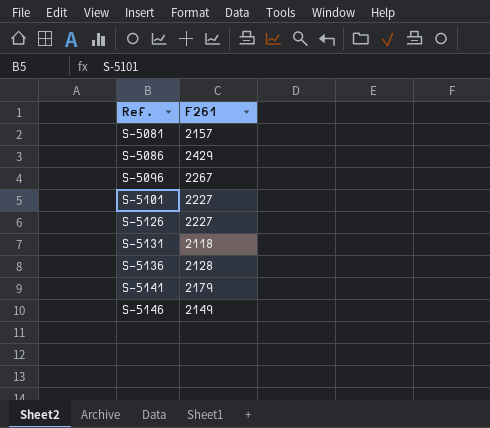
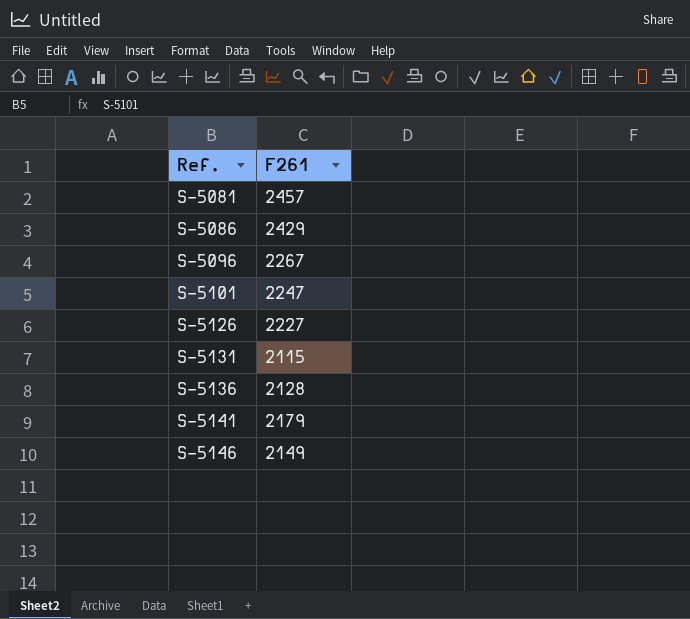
S-5081 | F261: 2157 -> 2457
S-5101 | F261: 2227 -> 2247
S-5131 | F261: 2118 -> 2115

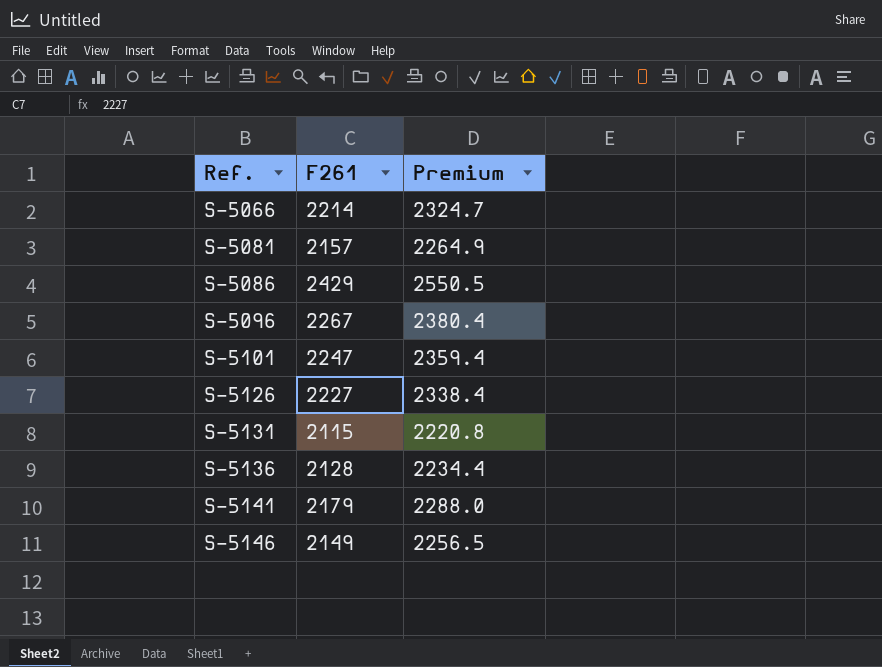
column Premium | formula: none -> [F261] * 1.05
row S-5066: none -> 2214 | 2324.7
S-5081 | F261: 2457 -> 2157

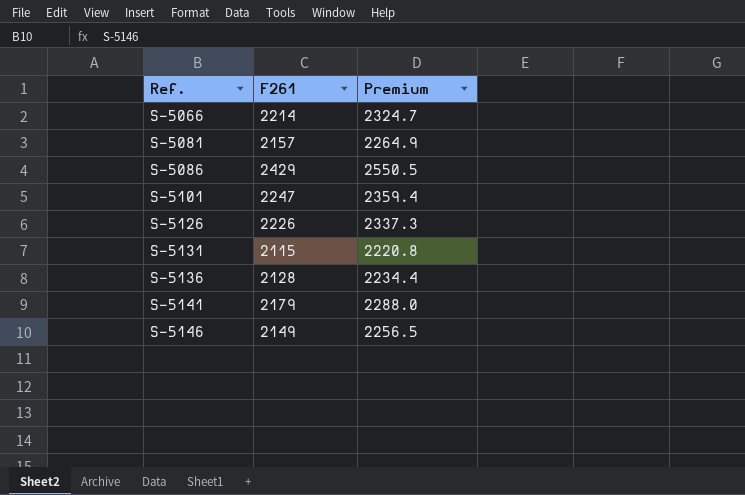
row S-5096: 2267 | 2380.4 -> none
S-5126 | F261: 2227 -> 2226
S-5126 | Premium: 2338.4 -> 2337.3

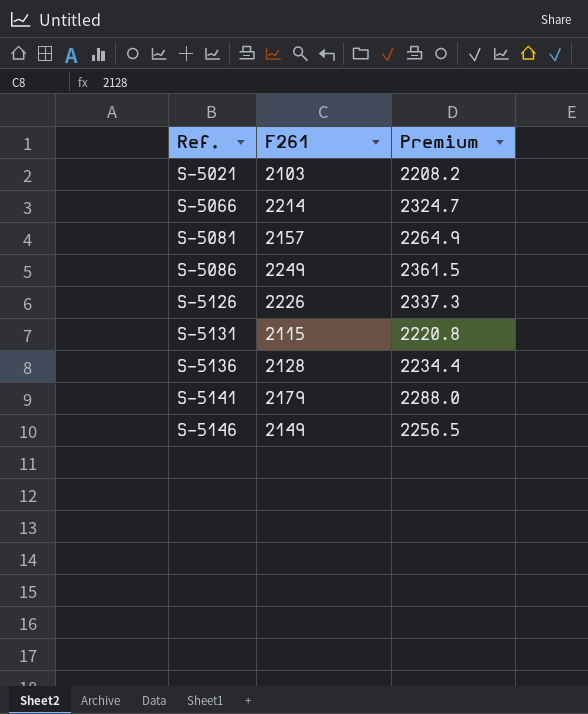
row S-5101: 2247 | 2359.4 -> none
row S-5021: none -> 2103 | 2208.2
S-5086 | F261: 2429 -> 2249
S-5086 | Premium: 2550.5 -> 2361.5

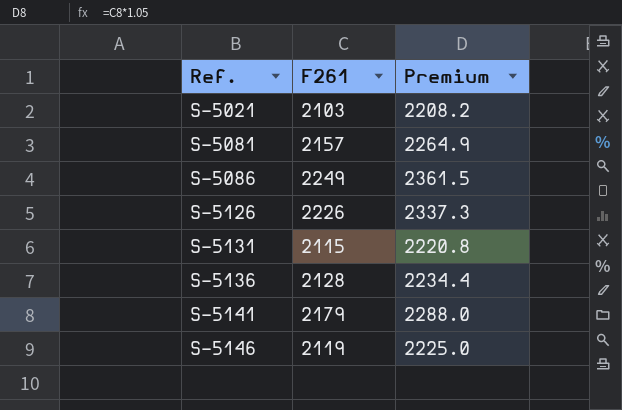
row S-5066: 2214 | 2324.7 -> none
S-5146 | F261: 2149 -> 2119
S-5146 | Premium: 2256.5 -> 2225.0

